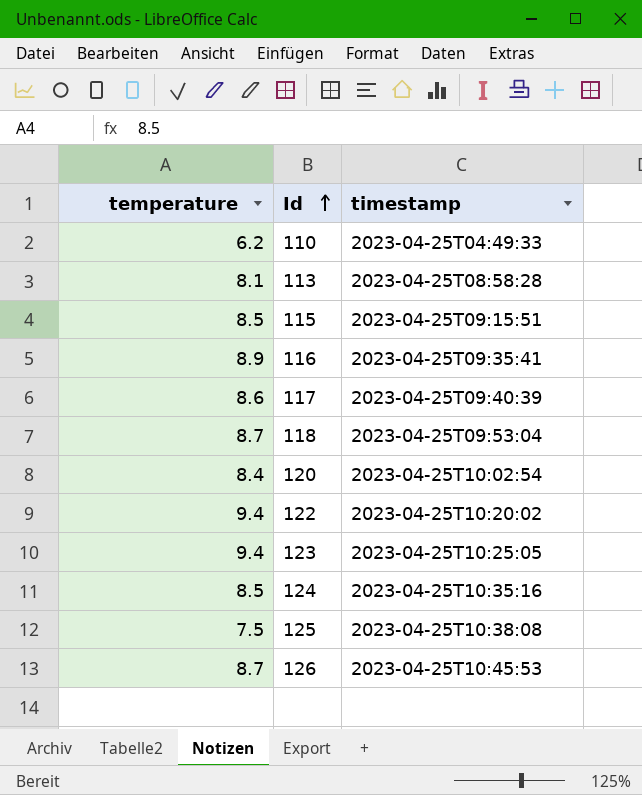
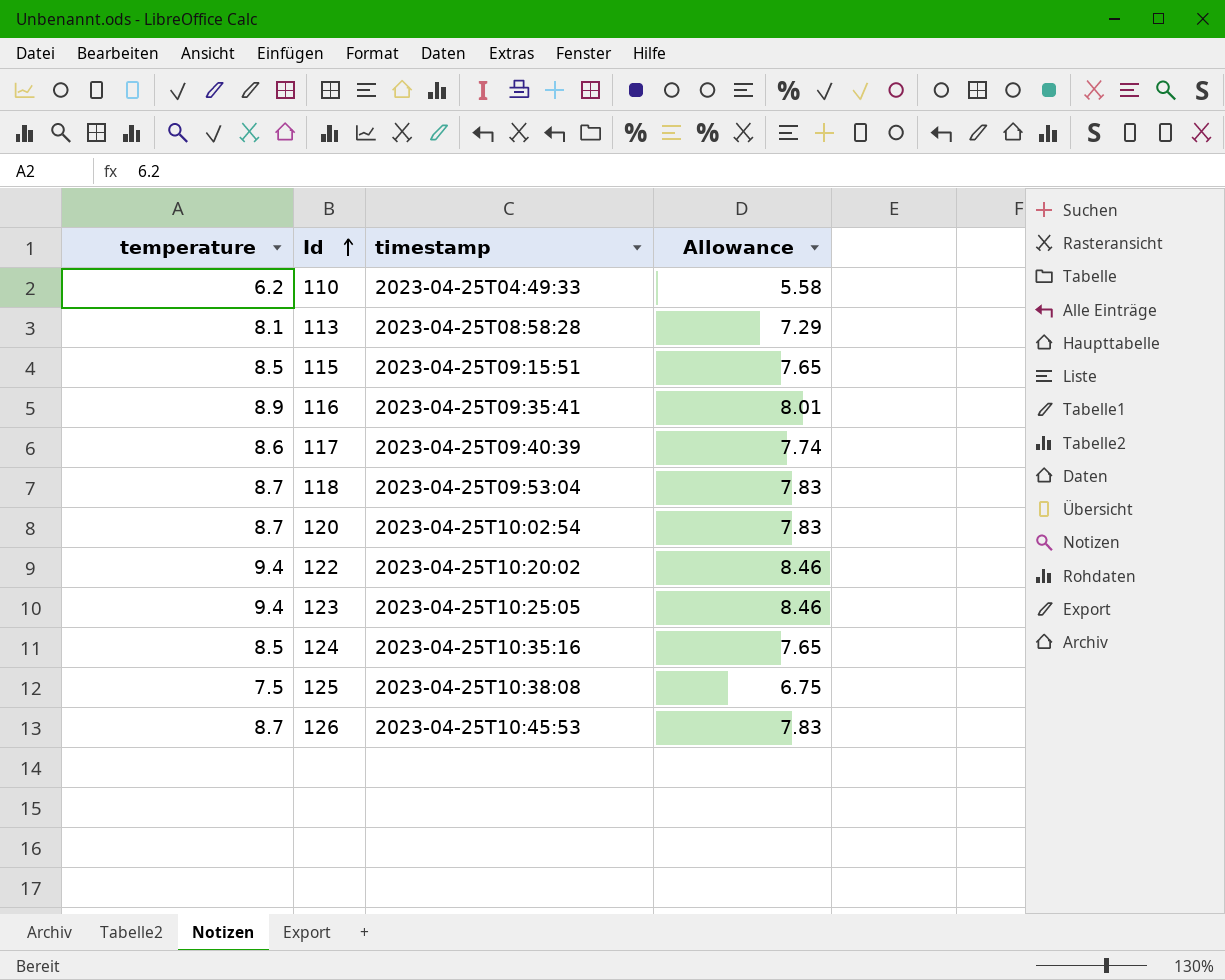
column Allowance | formula: none -> [temperature] * 0.9
120 | temperature: 8.4 -> 8.7

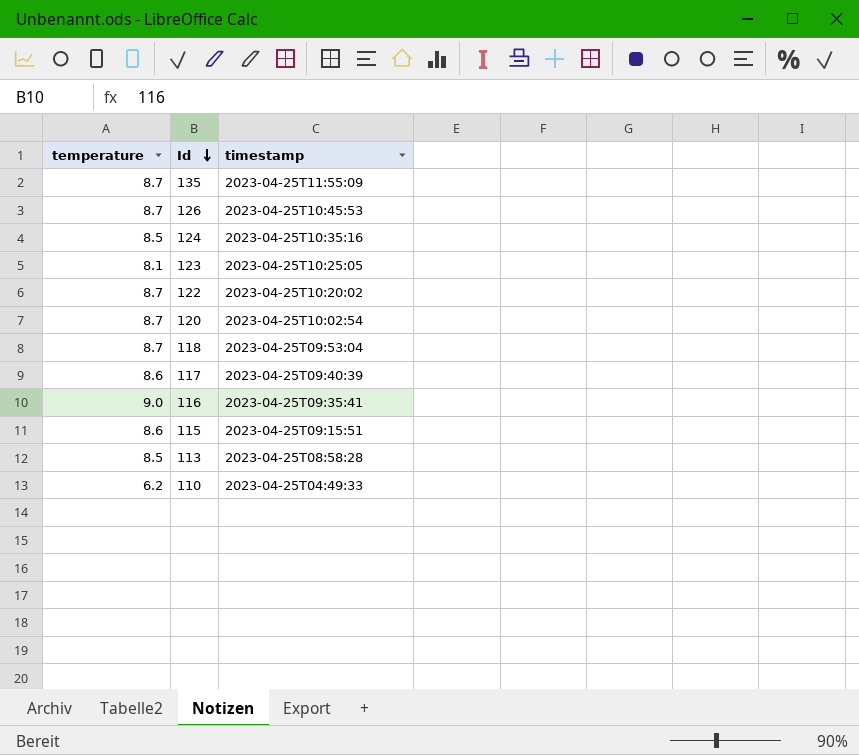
row order: Id ascending -> Id descending
column Allowance | formula: [temperature] * 0.9 -> none
row 125: 7.5 | 2023-04-25T10:38:08 | 6.75 -> none
row 135: none -> 8.7 | 2023-04-25T11:55:09
123 | temperature: 9.4 -> 8.1
122 | temperature: 9.4 -> 8.7
116 | temperature: 8.9 -> 9.0
115 | temperature: 8.5 -> 8.6
113 | temperature: 8.1 -> 8.5

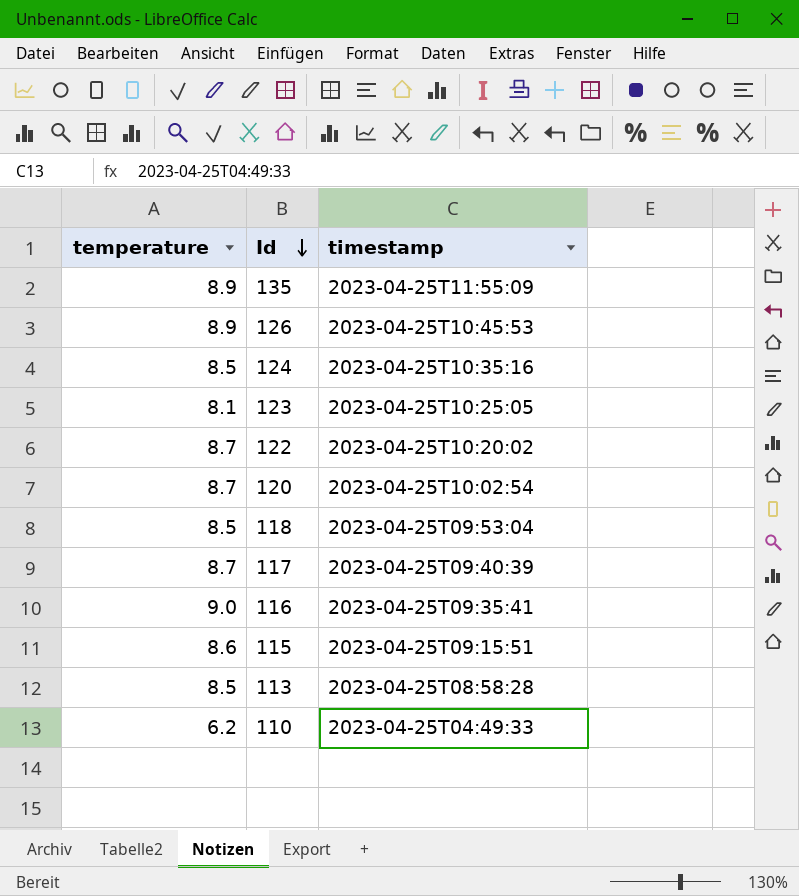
135 | temperature: 8.7 -> 8.9
126 | temperature: 8.7 -> 8.9
118 | temperature: 8.7 -> 8.5
117 | temperature: 8.6 -> 8.7

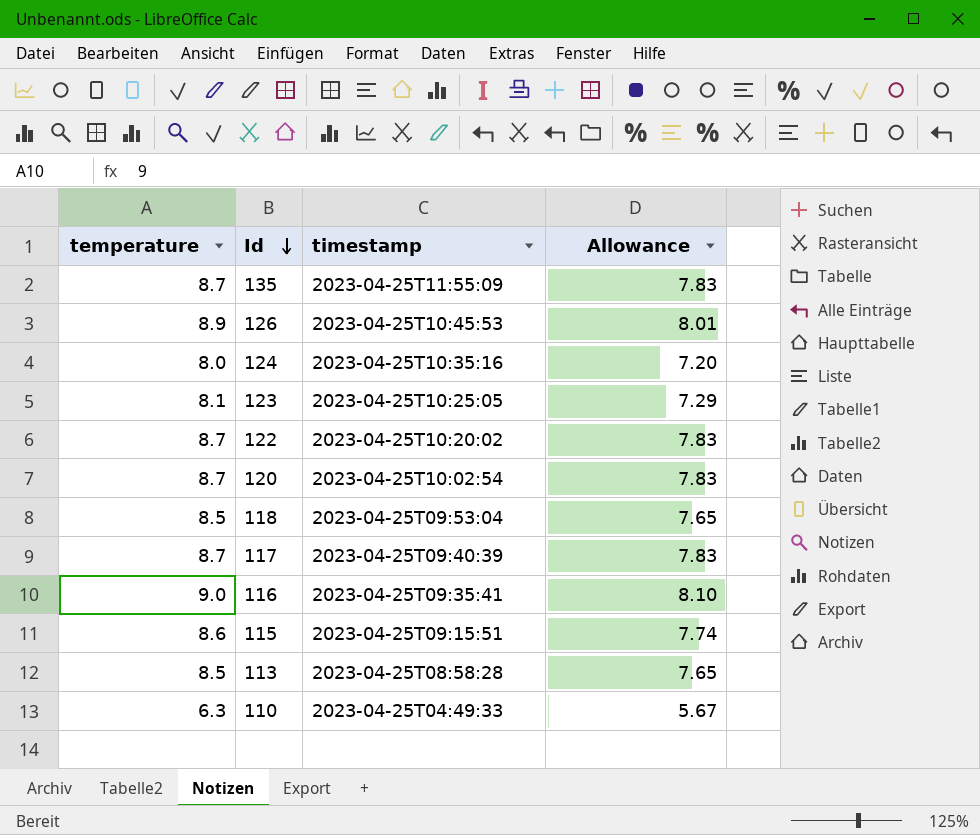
column Allowance | formula: none -> [temperature] * 0.9
135 | temperature: 8.9 -> 8.7
124 | temperature: 8.5 -> 8.0
110 | temperature: 6.2 -> 6.3

